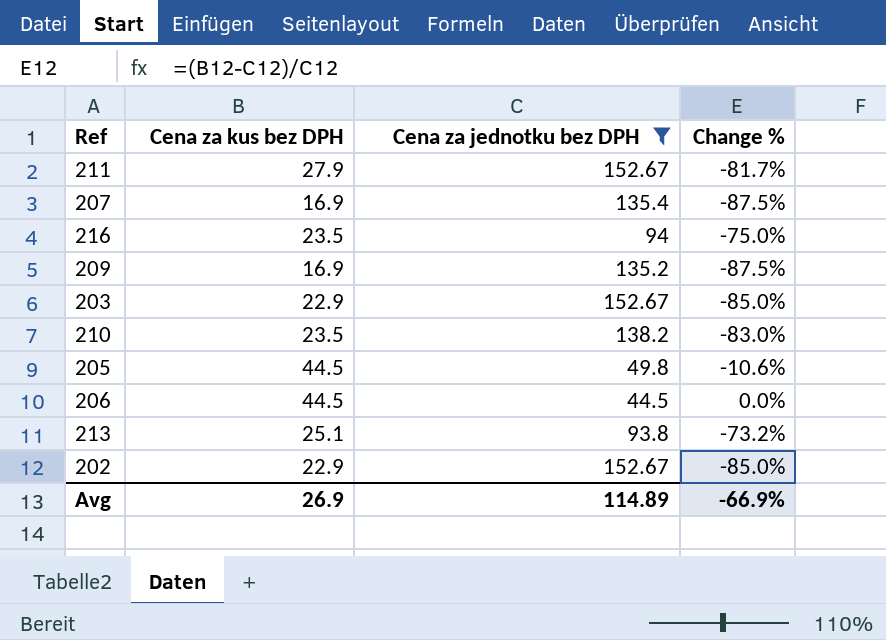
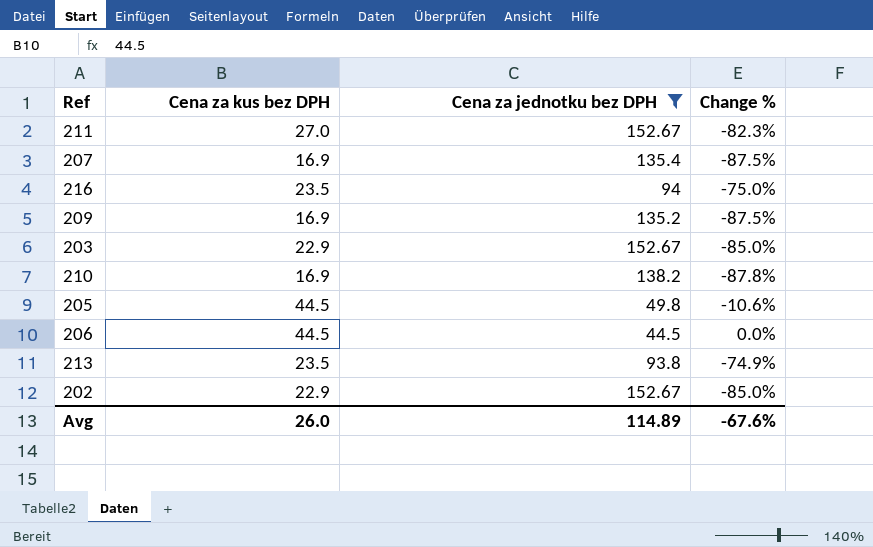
211 | Cena za kus bez DPH: 27.9 -> 27.0
211 | Change %: -81.7% -> -82.3%
210 | Cena za kus bez DPH: 23.5 -> 16.9
210 | Change %: -83.0% -> -87.8%
213 | Cena za kus bez DPH: 25.1 -> 23.5
213 | Change %: -73.2% -> -74.9%
Avg | Cena za kus bez DPH: 26.9 -> 26.0
Avg | Change %: -66.9% -> -67.6%

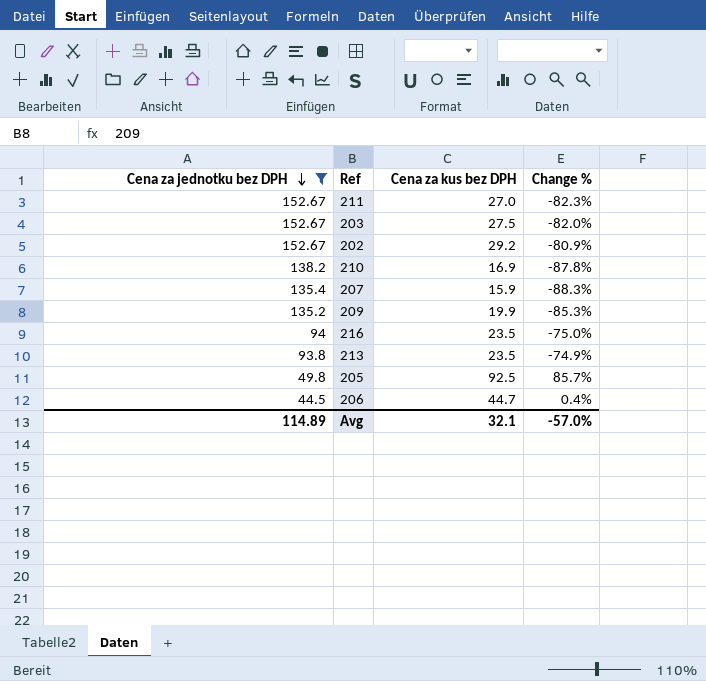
row order: none -> Cena za jednotku bez DPH descending
column Cena za jednotku bez DPH | position: 3 -> 1
203 | Cena za kus bez DPH: 22.9 -> 27.5
203 | Change %: -85.0% -> -82.0%
202 | Cena za kus bez DPH: 22.9 -> 29.2
202 | Change %: -85.0% -> -80.9%
207 | Cena za kus bez DPH: 16.9 -> 15.9
207 | Change %: -87.5% -> -88.3%
209 | Cena za kus bez DPH: 16.9 -> 19.9
209 | Change %: -87.5% -> -85.3%
205 | Cena za kus bez DPH: 44.5 -> 92.5
205 | Change %: -10.6% -> 85.7%
206 | Cena za kus bez DPH: 44.5 -> 44.7
206 | Change %: 0.0% -> 0.4%
Avg | Cena za kus bez DPH: 26.0 -> 32.1
Avg | Change %: -67.6% -> -57.0%

